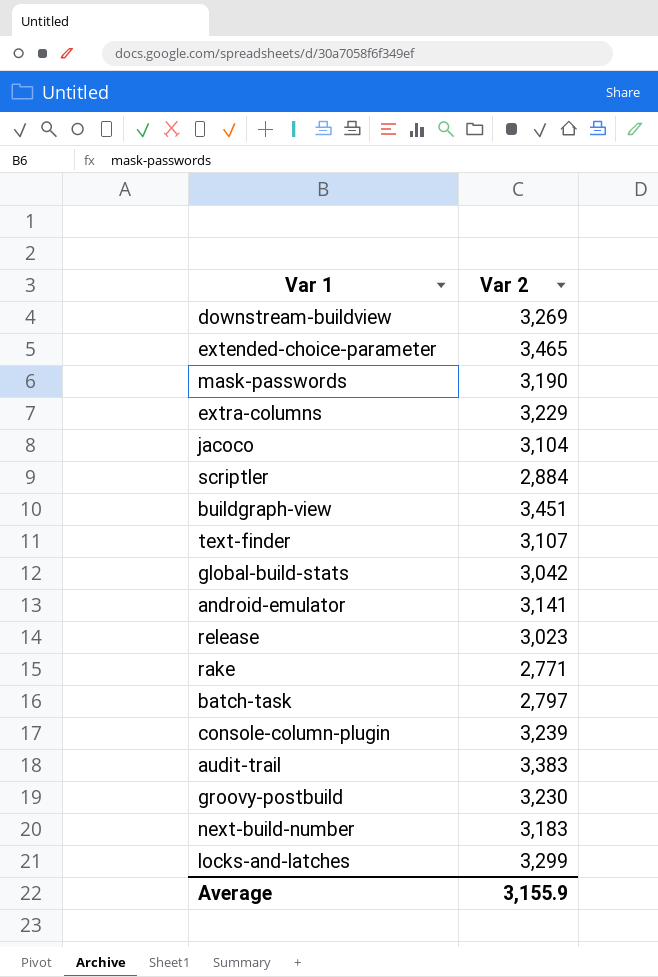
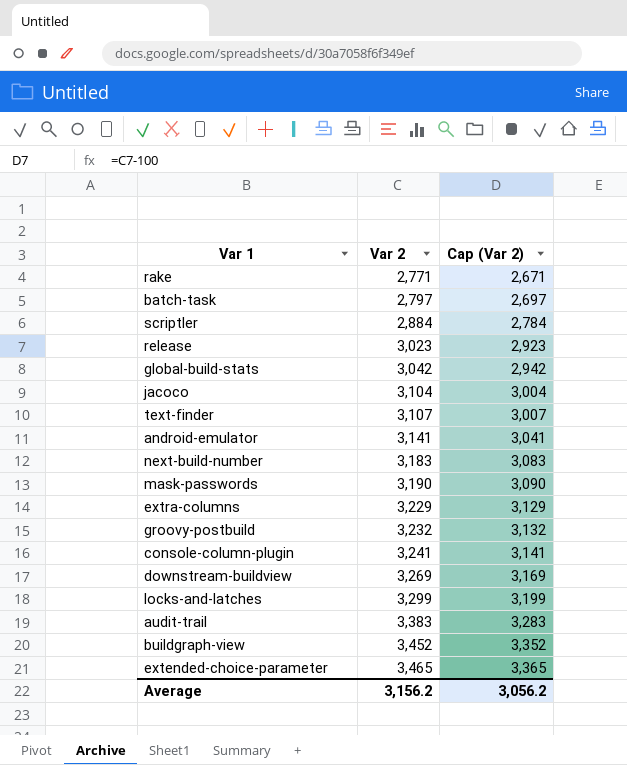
row order: none -> Var 2 ascending
column Cap (Var 2) | formula: none -> [Var 2] - 100
groovy-postbuild | Var 2: 3,230 -> 3,232
console-column-plugin | Var 2: 3,239 -> 3,241
buildgraph-view | Var 2: 3,451 -> 3,452
Average | Var 2: 3,155.9 -> 3,156.2

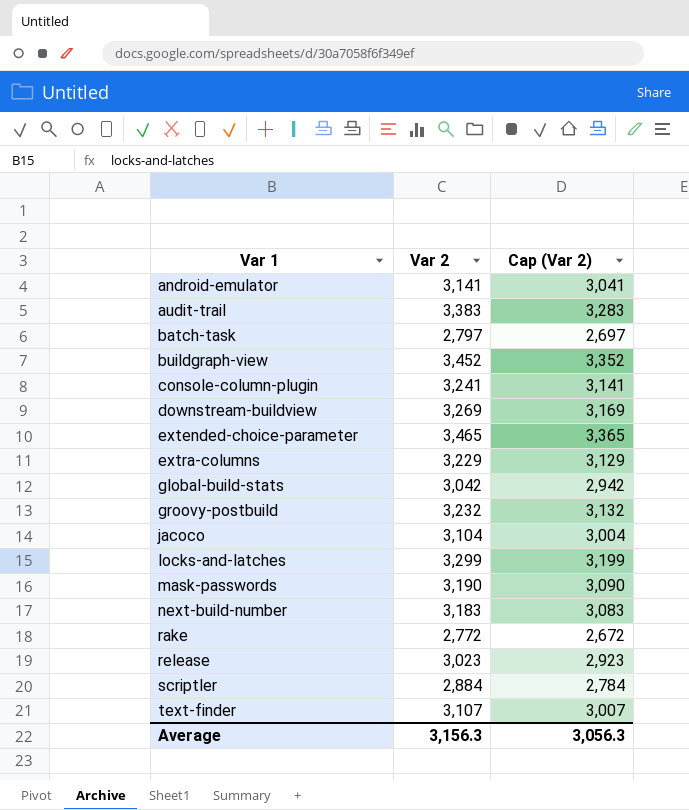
row order: Var 2 ascending -> Var 1 ascending
rake | Var 2: 2,771 -> 2,772
rake | Cap (Var 2): 2,671 -> 2,672
Average | Var 2: 3,156.2 -> 3,156.3
Average | Cap (Var 2): 3,056.2 -> 3,056.3

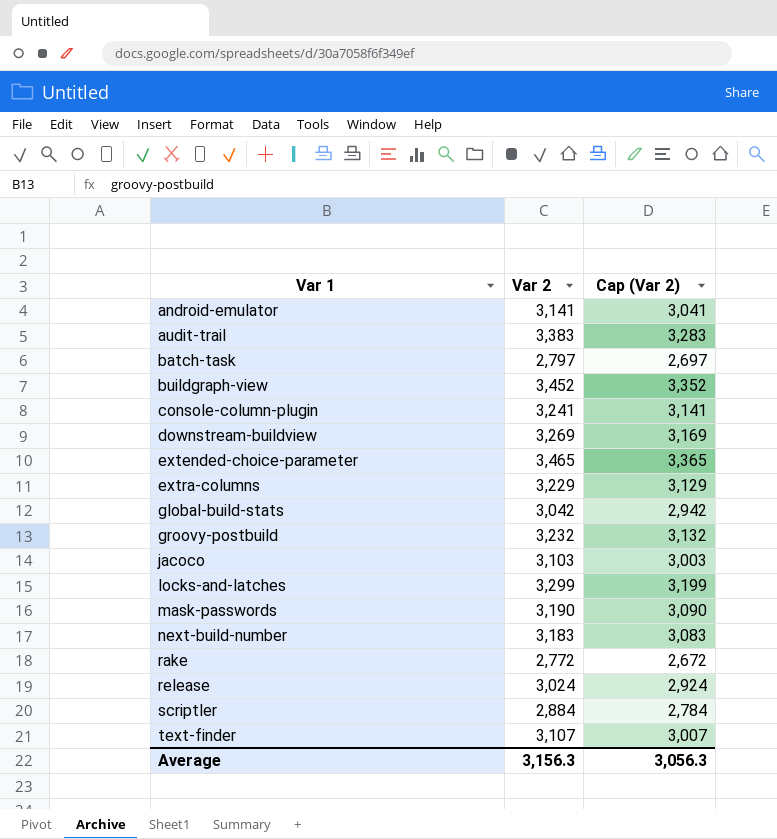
jacoco | Var 2: 3,104 -> 3,103
jacoco | Cap (Var 2): 3,004 -> 3,003
release | Var 2: 3,023 -> 3,024
release | Cap (Var 2): 2,923 -> 2,924

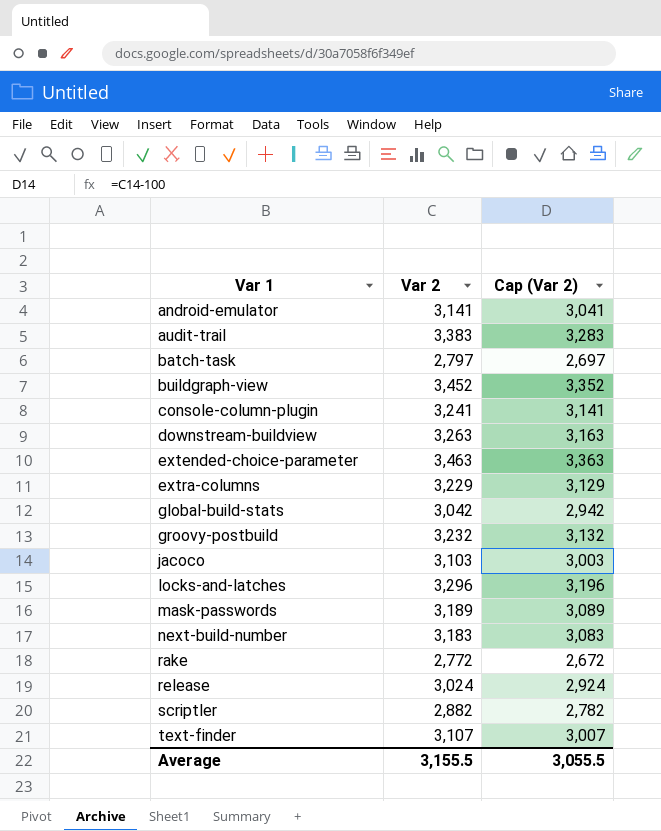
downstream-buildview | Var 2: 3,269 -> 3,263
downstream-buildview | Cap (Var 2): 3,169 -> 3,163
extended-choice-parameter | Var 2: 3,465 -> 3,463
extended-choice-parameter | Cap (Var 2): 3,365 -> 3,363
locks-and-latches | Var 2: 3,299 -> 3,296
locks-and-latches | Cap (Var 2): 3,199 -> 3,196
mask-passwords | Var 2: 3,190 -> 3,189
mask-passwords | Cap (Var 2): 3,090 -> 3,089
scriptler | Var 2: 2,884 -> 2,882
scriptler | Cap (Var 2): 2,784 -> 2,782
Average | Var 2: 3,156.3 -> 3,155.5
Average | Cap (Var 2): 3,056.3 -> 3,055.5

